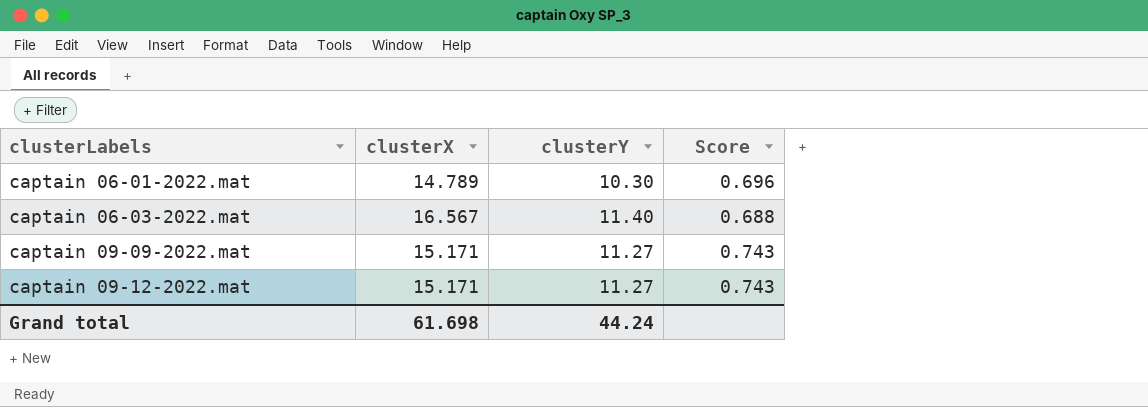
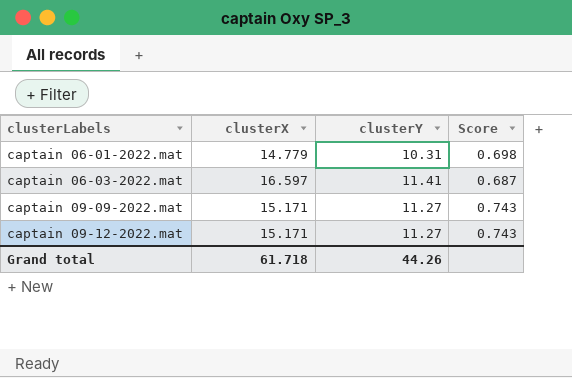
captain 06-01-2022.mat | clusterX: 14.789 -> 14.779
captain 06-01-2022.mat | clusterY: 10.30 -> 10.31
captain 06-01-2022.mat | Score: 0.696 -> 0.698
captain 06-03-2022.mat | clusterX: 16.567 -> 16.597
captain 06-03-2022.mat | clusterY: 11.40 -> 11.41
captain 06-03-2022.mat | Score: 0.688 -> 0.687
Grand total | clusterX: 61.698 -> 61.718
Grand total | clusterY: 44.24 -> 44.26

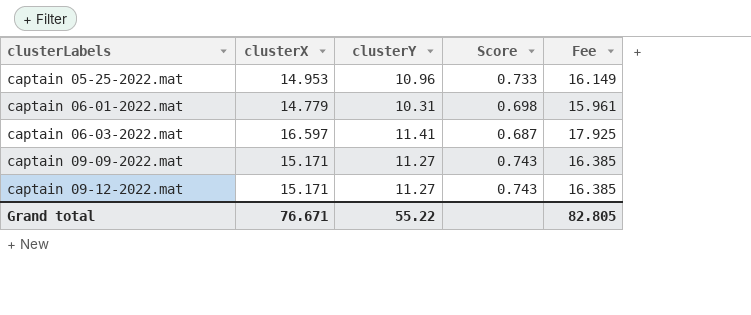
column Fee | formula: none -> [clusterX] * 1.08
row captain 05-25-2022.mat: none -> 14.953 | 10.96 | 0.733 | 16.149
Grand total | clusterX: 61.718 -> 76.671
Grand total | clusterY: 44.26 -> 55.22

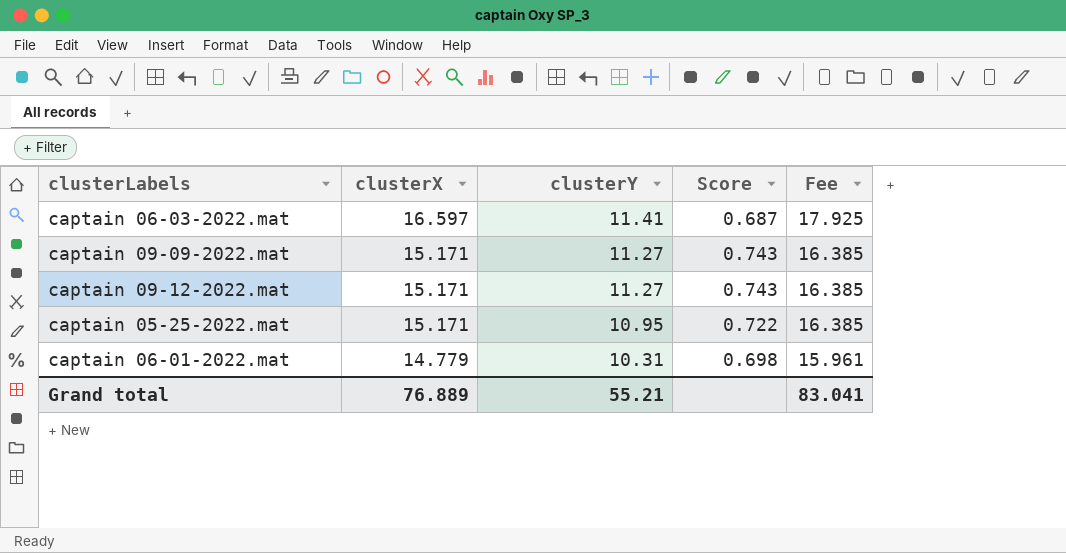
row order: clusterLabels ascending -> clusterX descending
captain 05-25-2022.mat | clusterX: 14.953 -> 15.171
captain 05-25-2022.mat | clusterY: 10.96 -> 10.95
captain 05-25-2022.mat | Score: 0.733 -> 0.722
captain 05-25-2022.mat | Fee: 16.149 -> 16.385
Grand total | clusterX: 76.671 -> 76.889
Grand total | clusterY: 55.22 -> 55.21
Grand total | Fee: 82.805 -> 83.041

